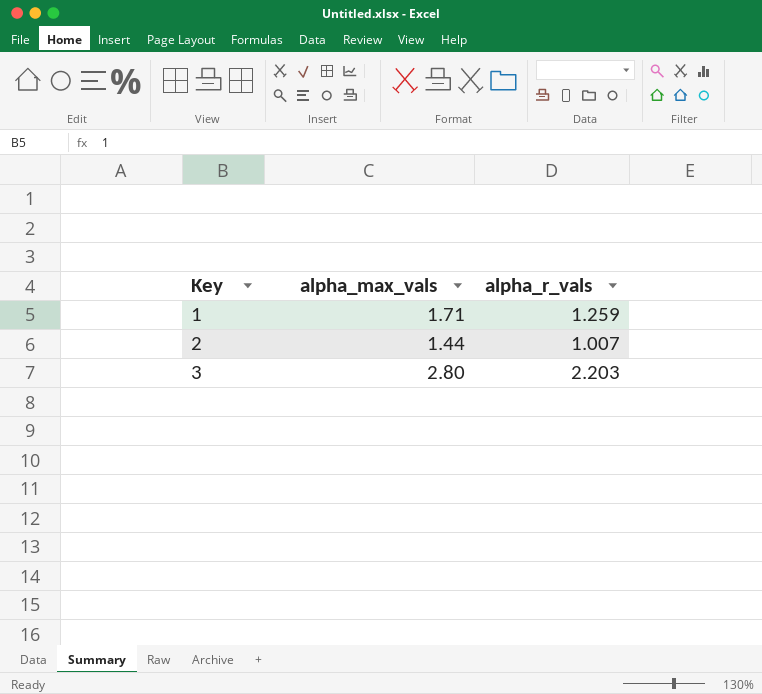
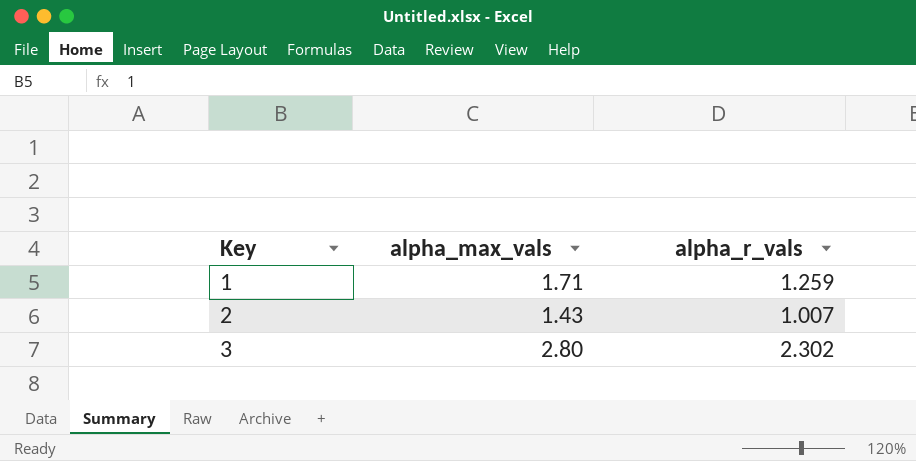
2 | alpha_max_vals: 1.44 -> 1.43
3 | alpha_r_vals: 2.203 -> 2.302

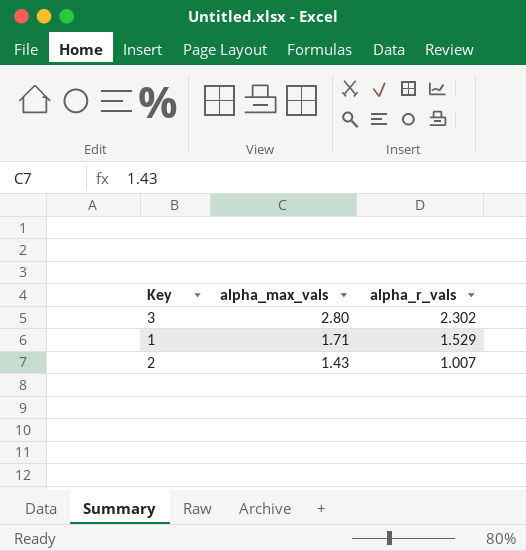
row order: Key ascending -> alpha_max_vals descending
1 | alpha_r_vals: 1.259 -> 1.529

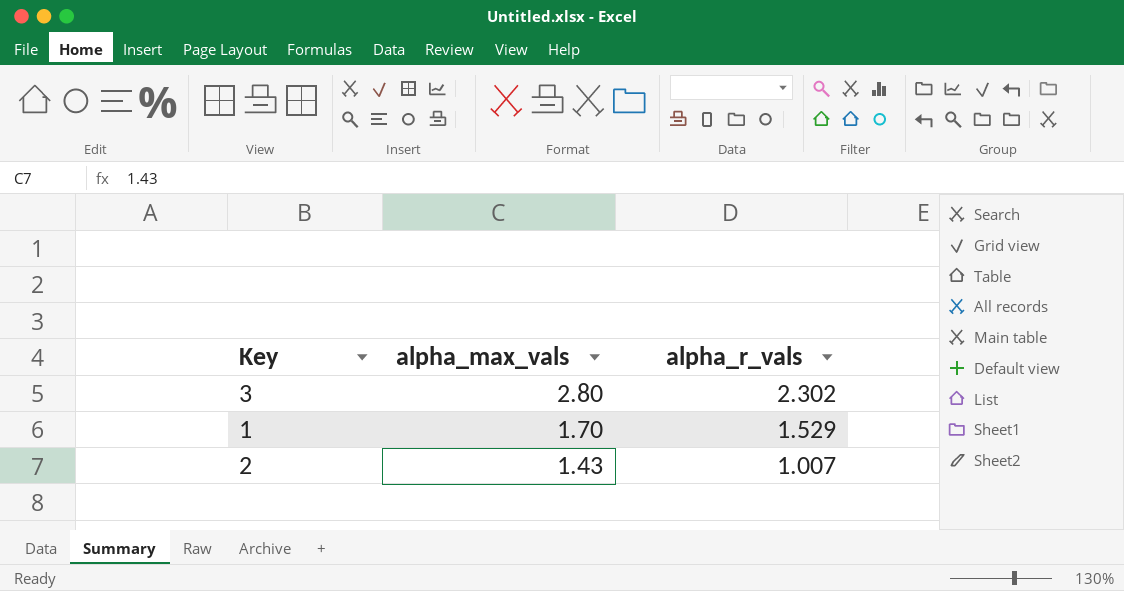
1 | alpha_max_vals: 1.71 -> 1.70

